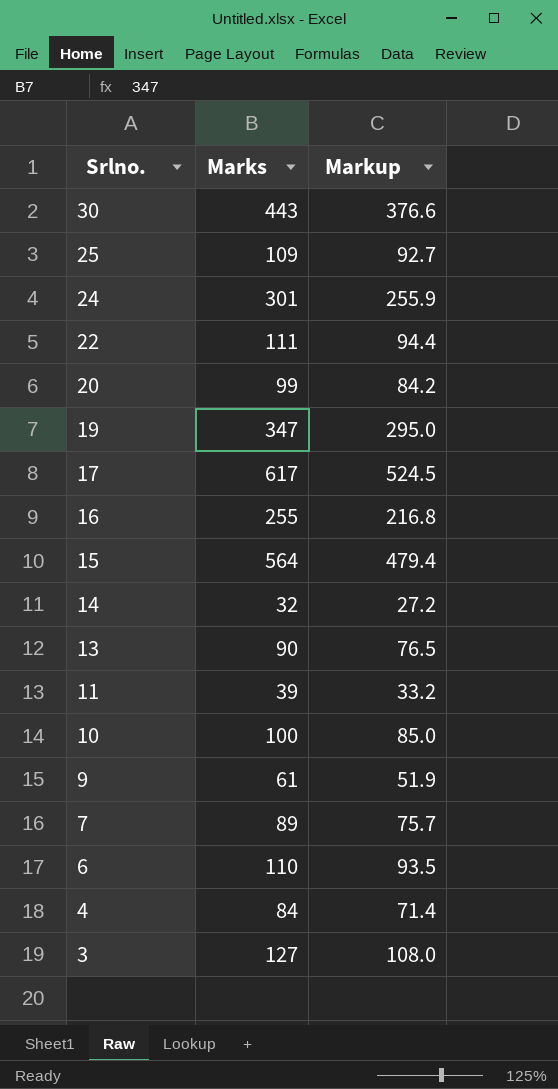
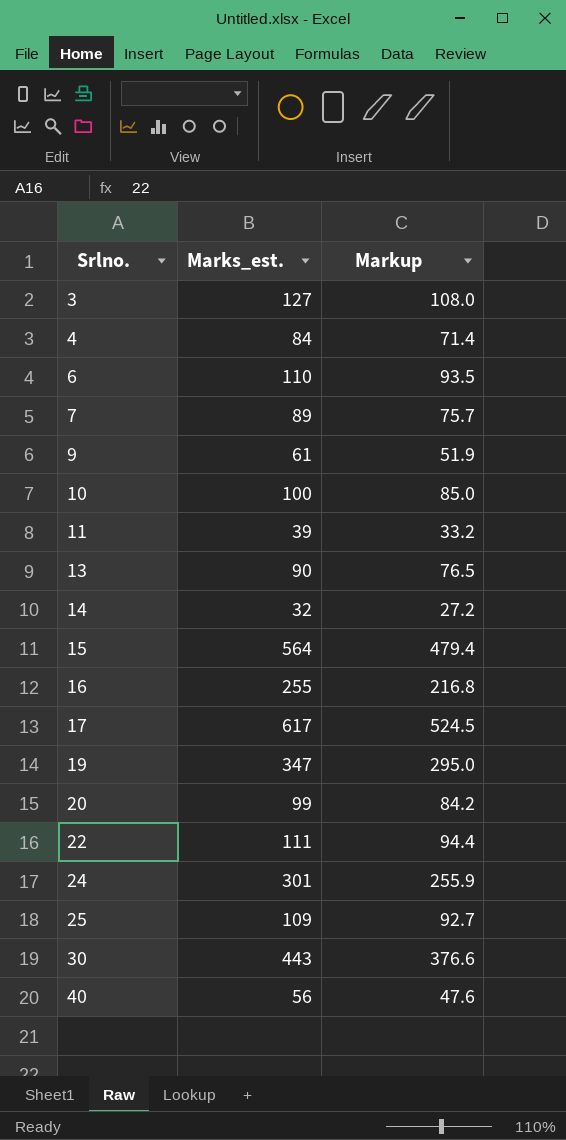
row order: Srlno. descending -> Srlno. ascending
column name: Marks -> Marks_est.
row 40: none -> 56 | 47.6

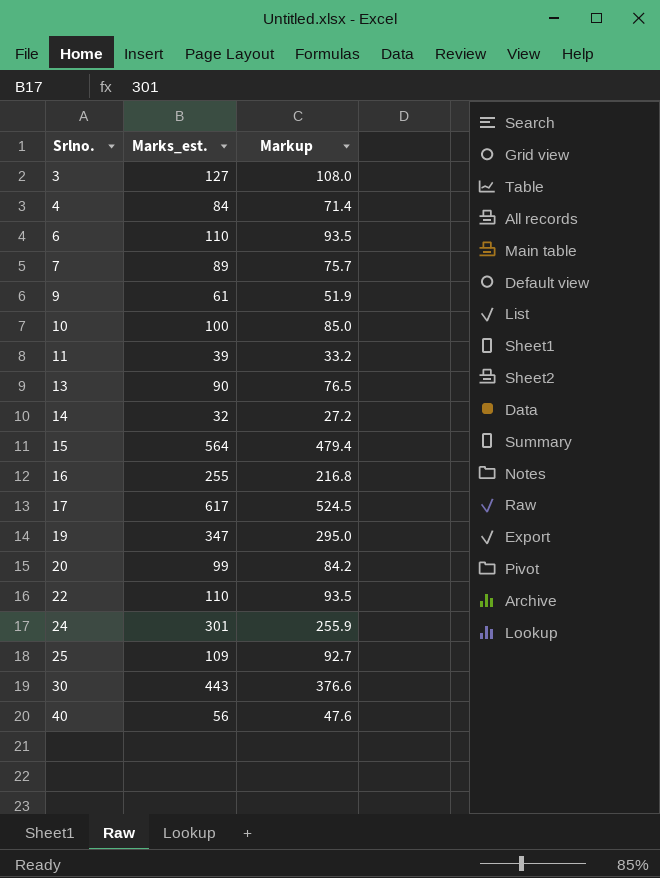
22 | Marks_est.: 111 -> 110
22 | Markup: 94.4 -> 93.5

